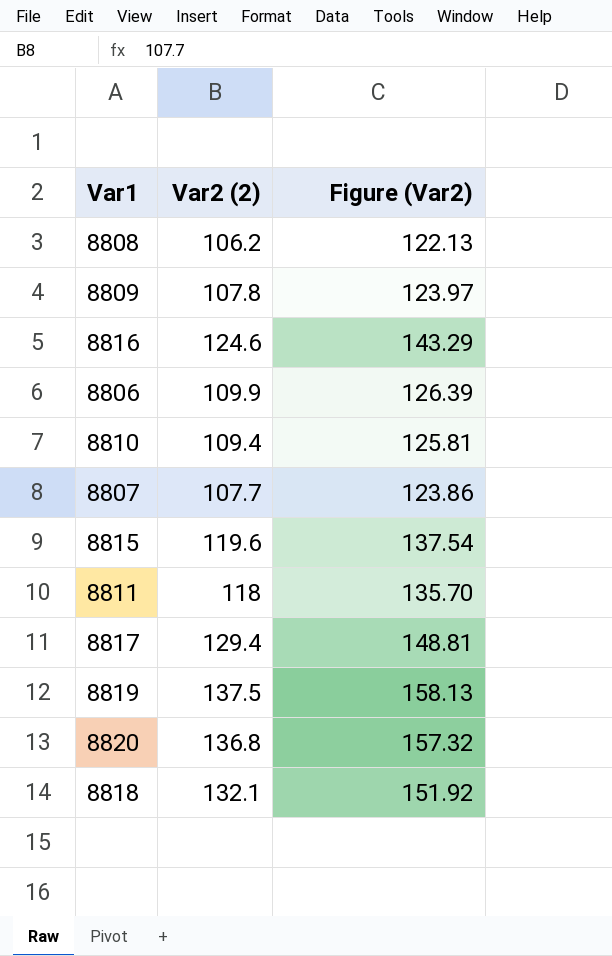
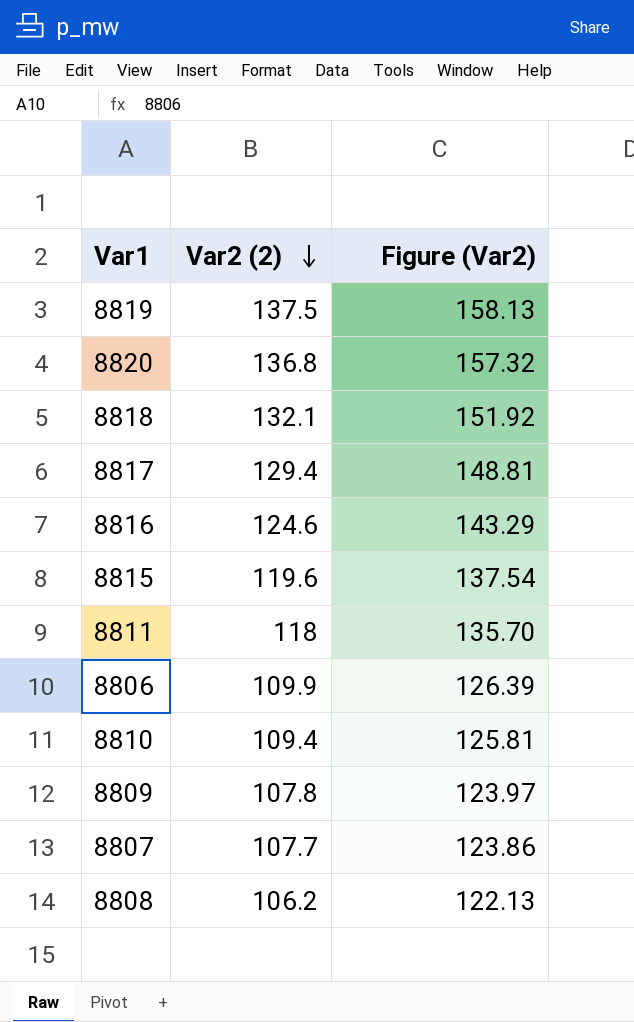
row order: none -> Var2 (2) descending

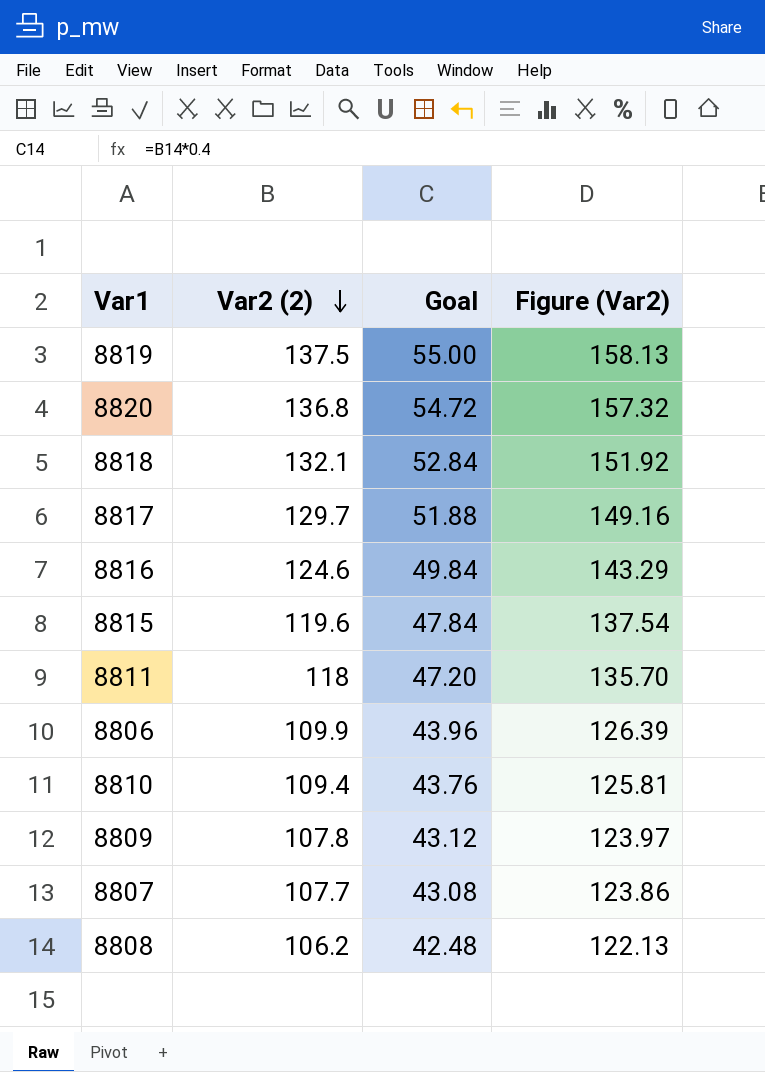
column Goal | formula: none -> [Var2 (2)] * 0.4
8817 | Var2 (2): 129.4 -> 129.7
8817 | Figure (Var2): 148.81 -> 149.16

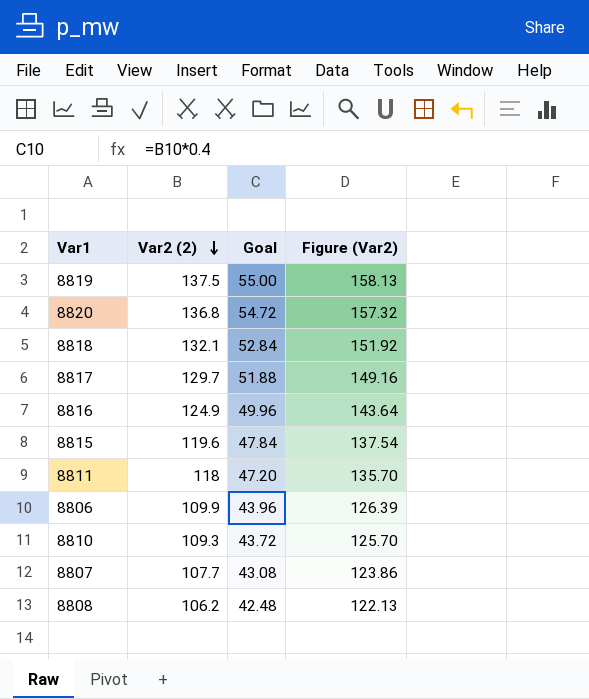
row 8809: 107.8 | 43.12 | 123.97 -> none
8816 | Var2 (2): 124.6 -> 124.9
8816 | Goal: 49.84 -> 49.96
8816 | Figure (Var2): 143.29 -> 143.64
8810 | Var2 (2): 109.4 -> 109.3
8810 | Goal: 43.76 -> 43.72
8810 | Figure (Var2): 125.81 -> 125.70

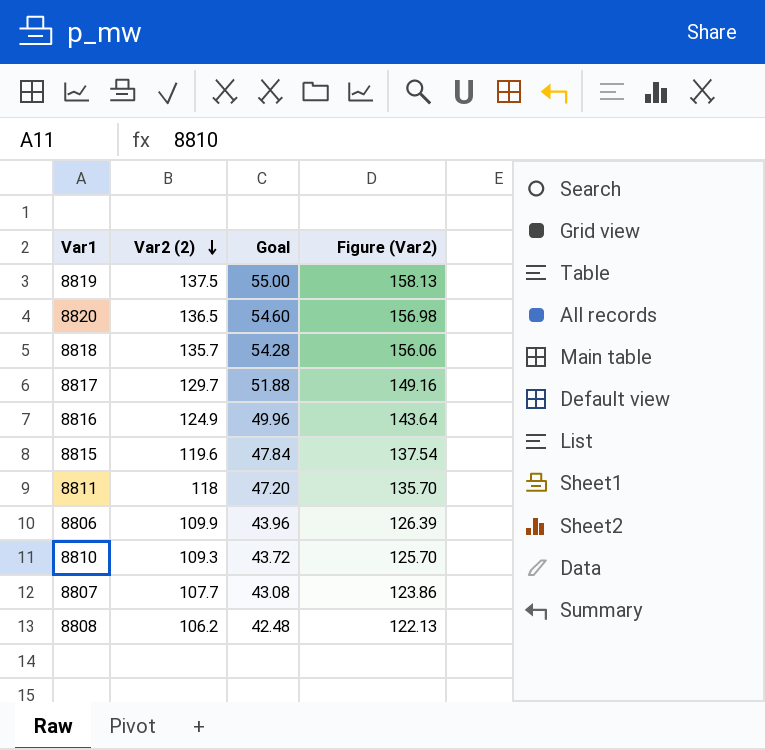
8820 | Var2 (2): 136.8 -> 136.5
8820 | Goal: 54.72 -> 54.60
8820 | Figure (Var2): 157.32 -> 156.98
8818 | Var2 (2): 132.1 -> 135.7
8818 | Goal: 52.84 -> 54.28
8818 | Figure (Var2): 151.92 -> 156.06

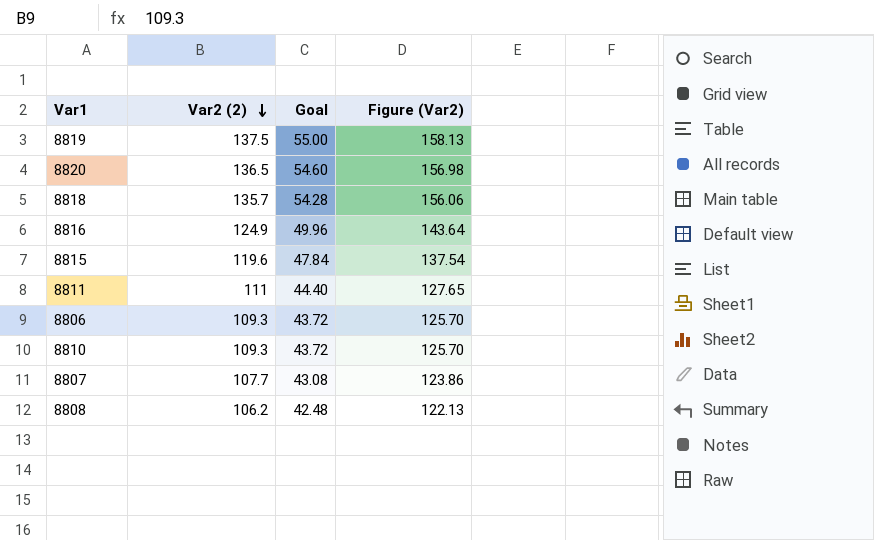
row 8817: 129.7 | 51.88 | 149.16 -> none
8811 | Var2 (2): 118 -> 111
8811 | Goal: 47.20 -> 44.40
8811 | Figure (Var2): 135.70 -> 127.65
8806 | Var2 (2): 109.9 -> 109.3
8806 | Goal: 43.96 -> 43.72
8806 | Figure (Var2): 126.39 -> 125.70

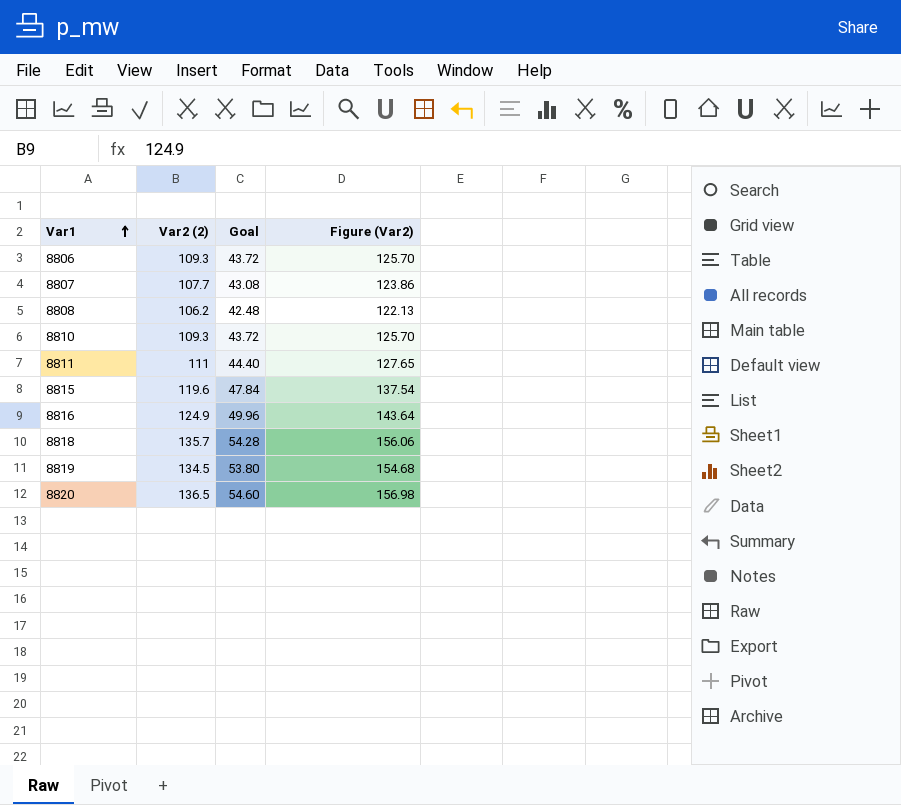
row order: Var2 (2) descending -> Var1 ascending
8819 | Var2 (2): 137.5 -> 134.5
8819 | Goal: 55.00 -> 53.80
8819 | Figure (Var2): 158.13 -> 154.68

